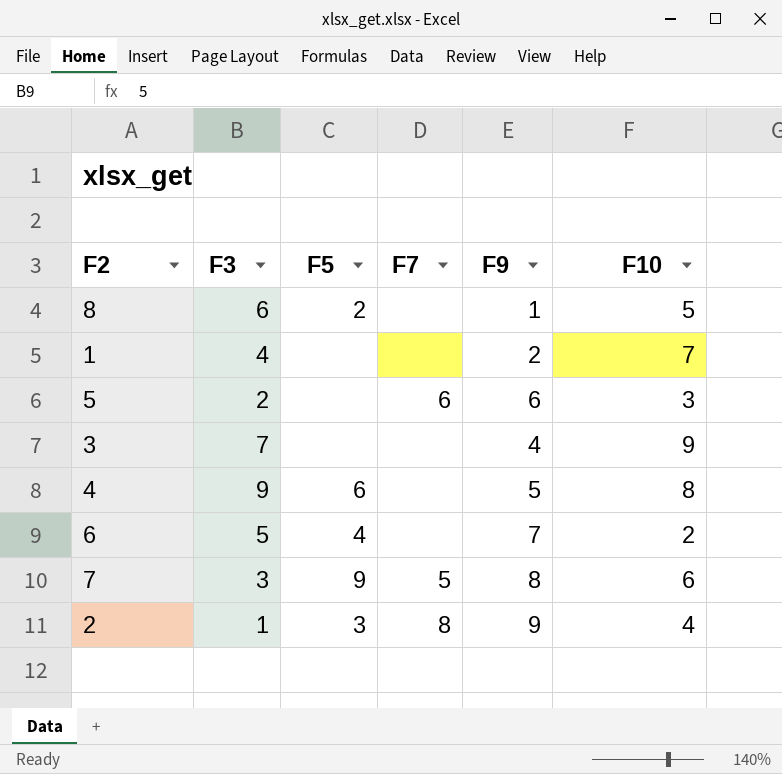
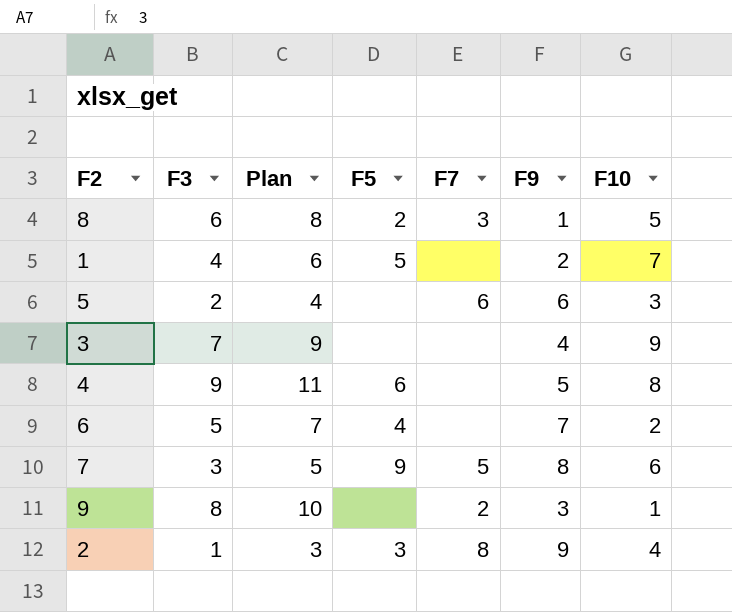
column Plan | formula: none -> [F3] + 2
8 | F7: none -> 3
1 | F5: none -> 5
row 9: none -> 8 | 10 | none | 2 | 3 | 1

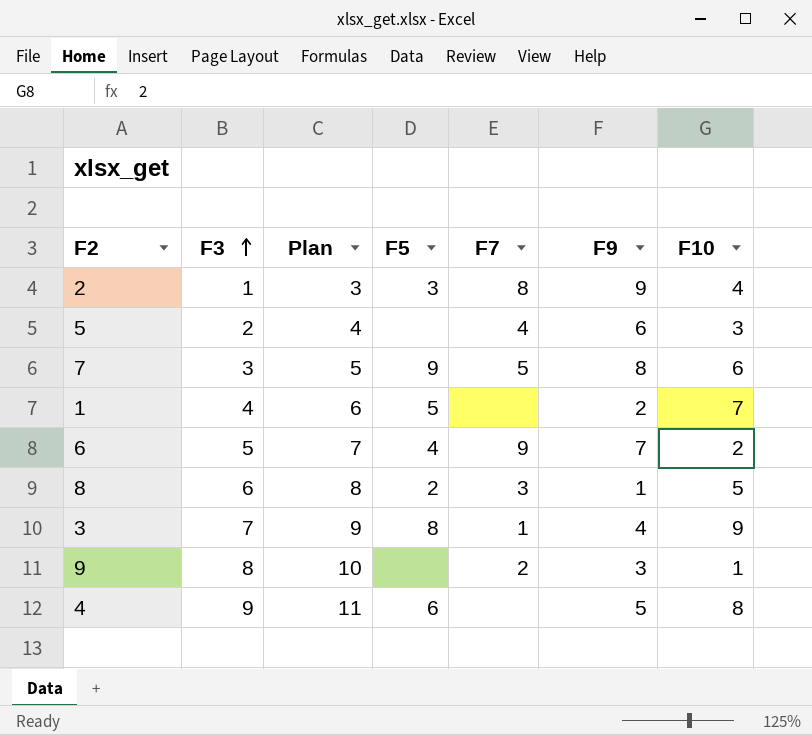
row order: none -> F3 ascending
5 | F7: 6 -> 4
6 | F7: none -> 9
3 | F5: none -> 8
3 | F7: none -> 1

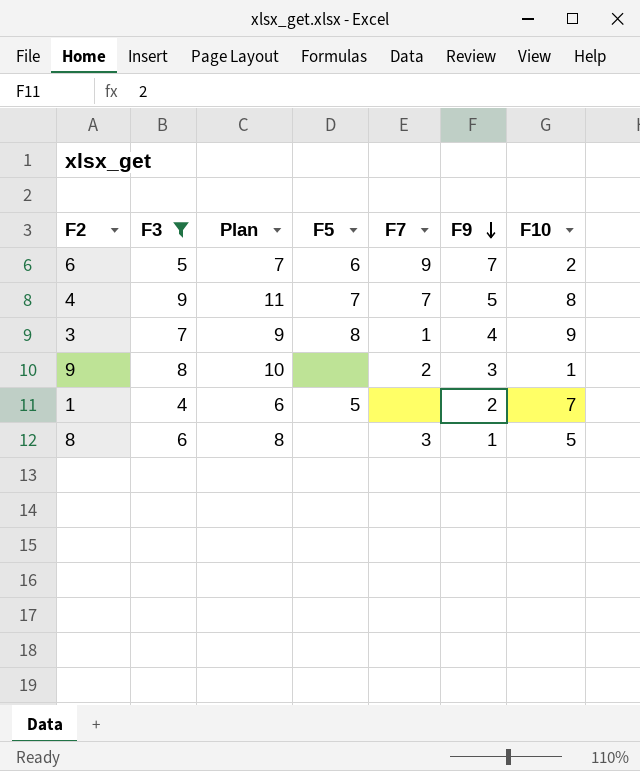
filter: none -> F3 >= 4
row order: F3 ascending -> F9 descending
6 | F5: 4 -> 6
4 | F5: 6 -> 7
4 | F7: none -> 7
8 | F5: 2 -> none

